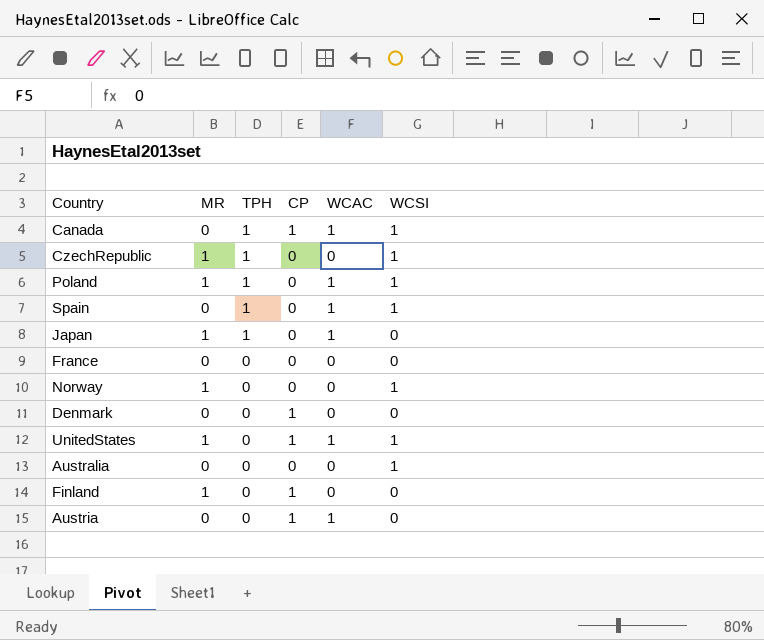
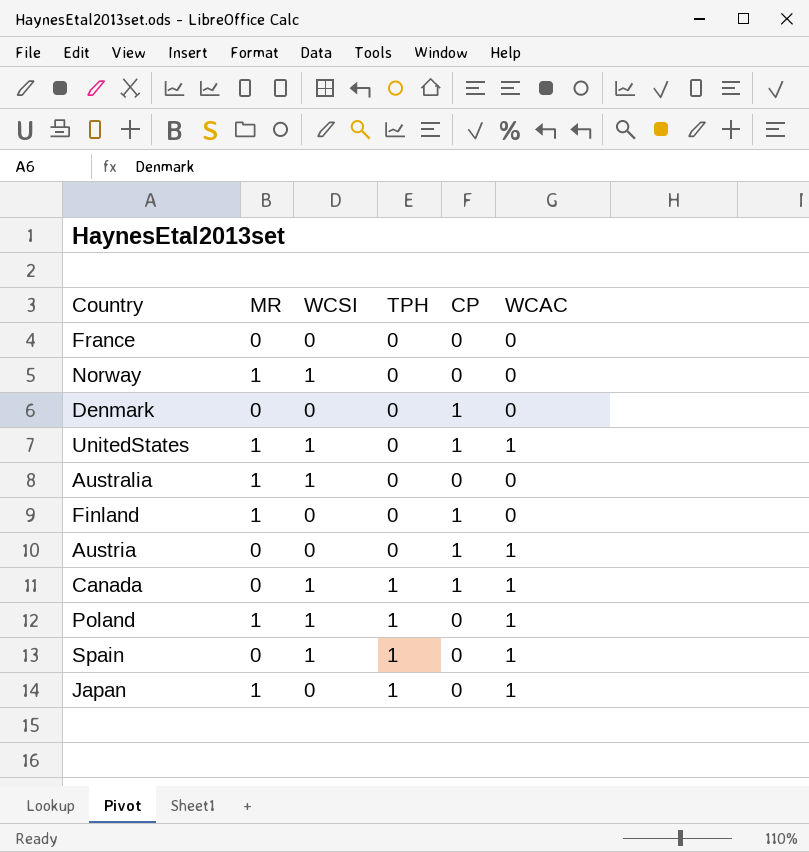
row order: TPH descending -> TPH ascending
column WCSI | position: 6 -> 3
row CzechRepublic: 1 | 1 | 0 | 0 | 1 -> none
Australia | MR: 0 -> 1

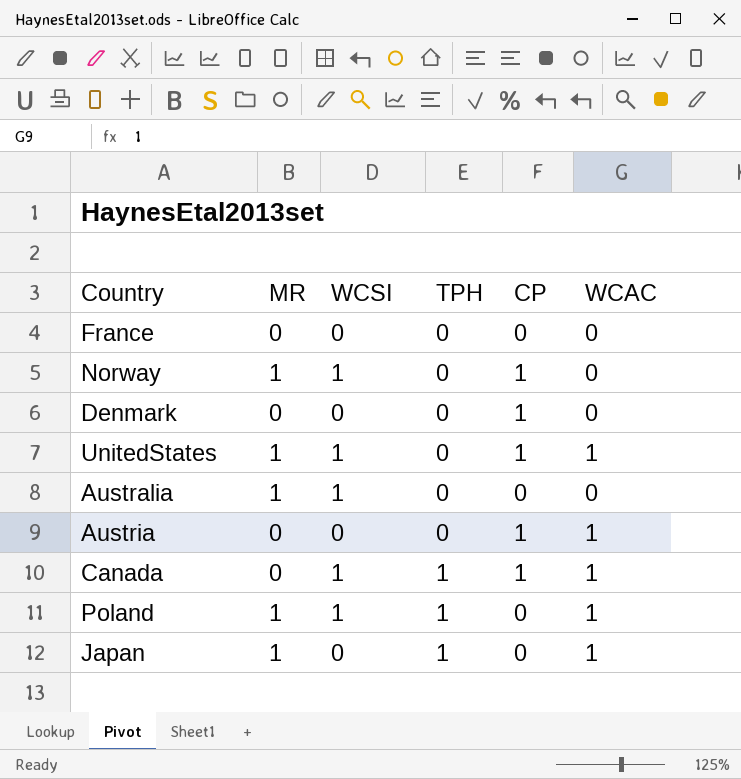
row Finland: 1 | 0 | 0 | 1 | 0 -> none
row Spain: 0 | 1 | 1 | 0 | 1 -> none
Norway | CP: 0 -> 1

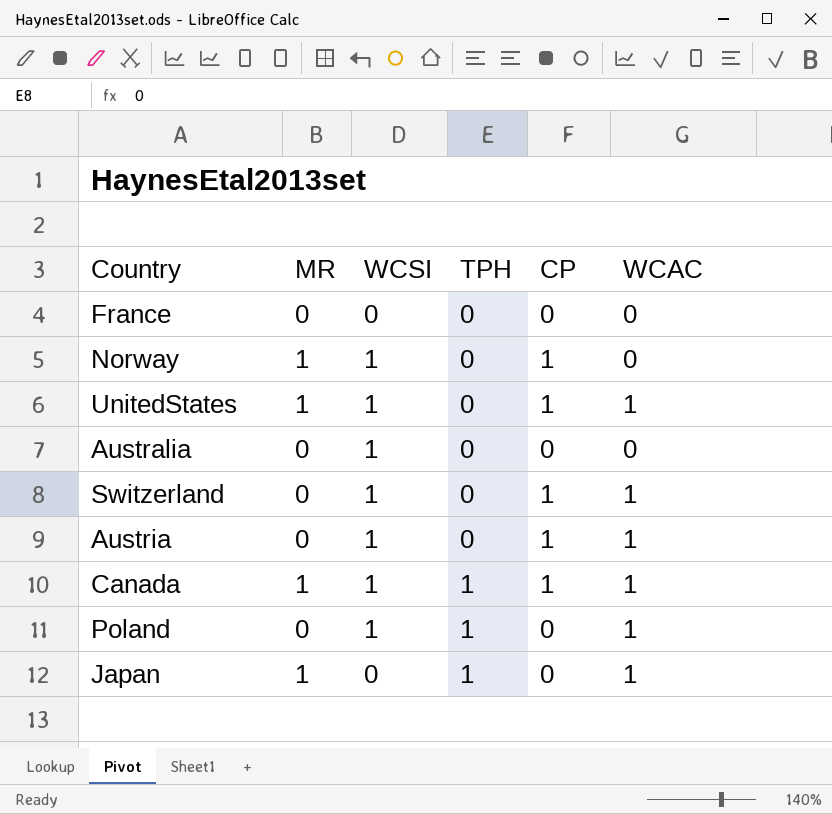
row Denmark: 0 | 0 | 0 | 1 | 0 -> none
Australia | MR: 1 -> 0
row Switzerland: none -> 0 | 1 | 0 | 1 | 1
Austria | WCSI: 0 -> 1
Canada | MR: 0 -> 1
Poland | MR: 1 -> 0

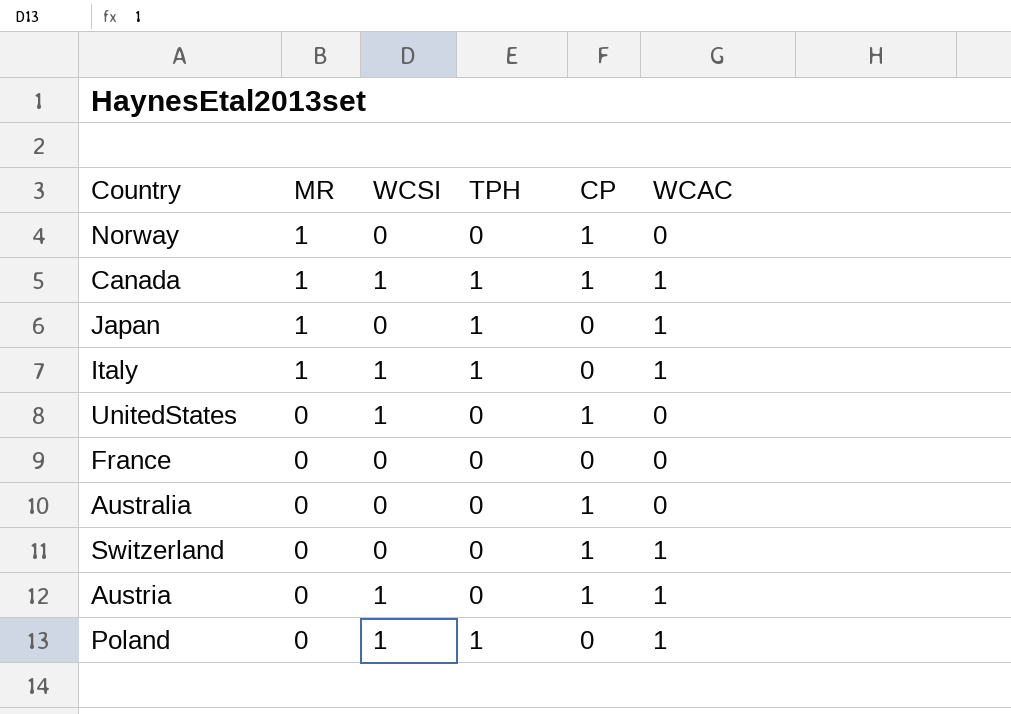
row order: TPH ascending -> MR descending
Norway | WCSI: 1 -> 0
row Italy: none -> 1 | 1 | 1 | 0 | 1
UnitedStates | MR: 1 -> 0
UnitedStates | WCAC: 1 -> 0
Australia | WCSI: 1 -> 0
Australia | CP: 0 -> 1
Switzerland | WCSI: 1 -> 0

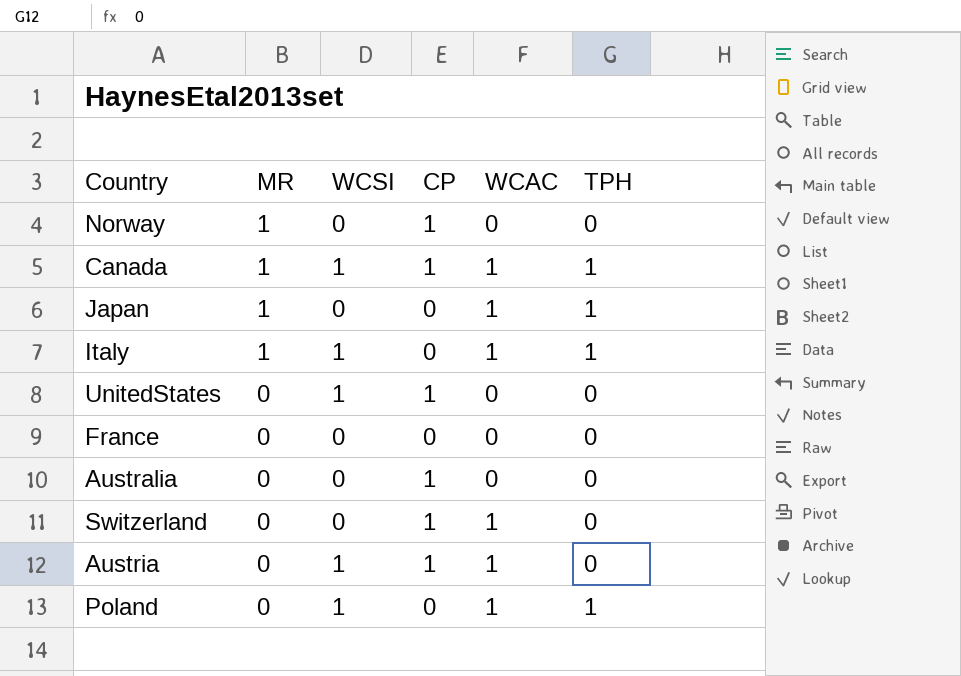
column TPH | position: 4 -> 6

